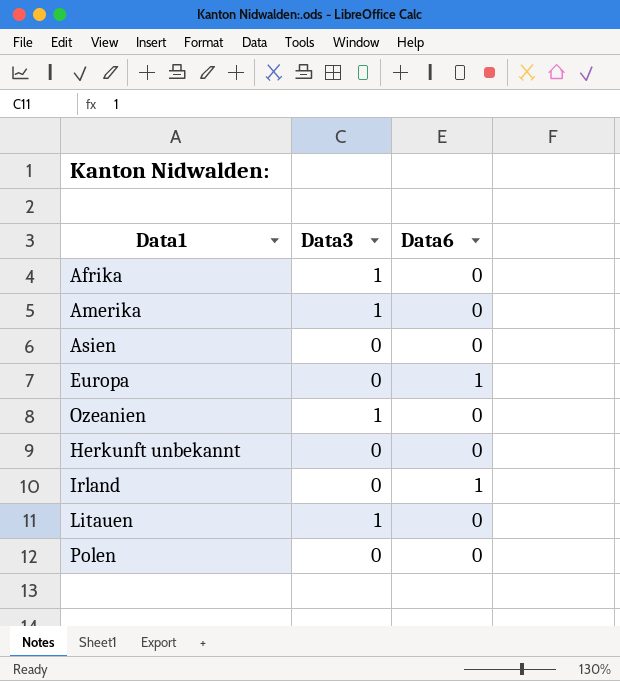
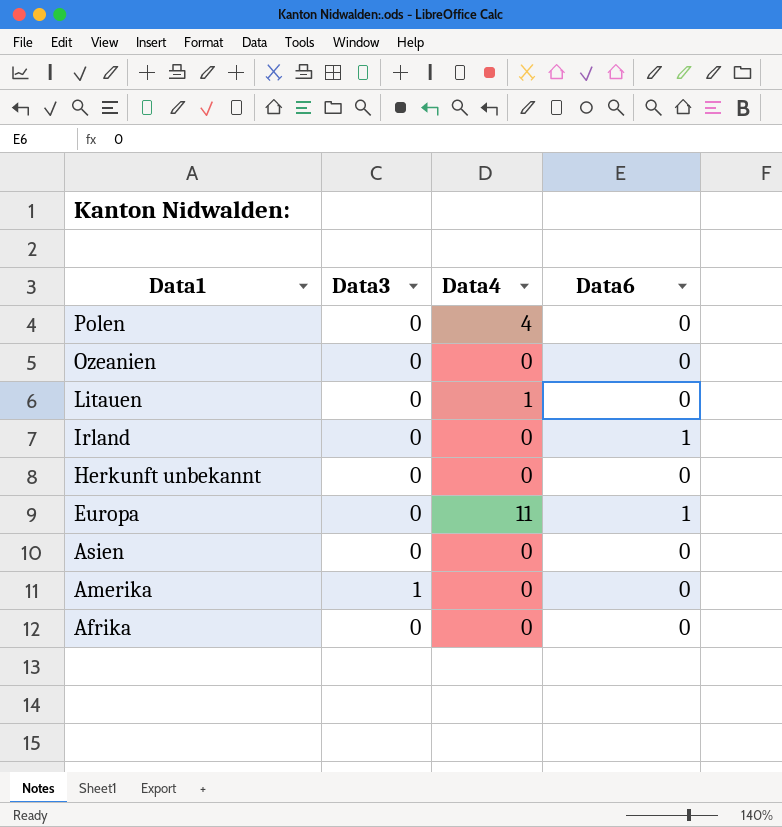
row order: none -> Data1 descending
column Data4 | position: none -> 3
Ozeanien | Data3: 1 -> 0
Litauen | Data3: 1 -> 0
Afrika | Data3: 1 -> 0

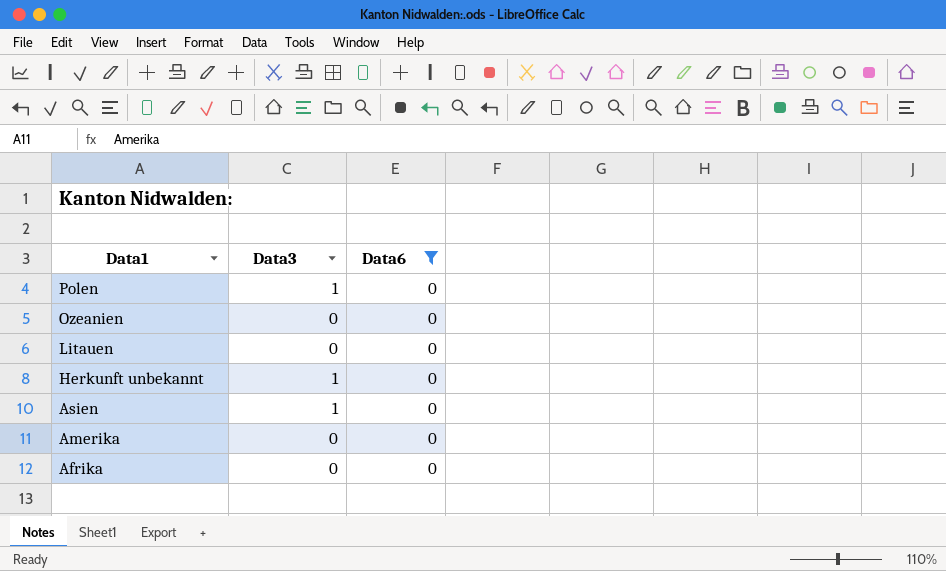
filter: none -> Data6 = 0
column Data4 | position: 3 -> none
Polen | Data3: 0 -> 1
Herkunft unbekannt | Data3: 0 -> 1
Asien | Data3: 0 -> 1
Amerika | Data3: 1 -> 0

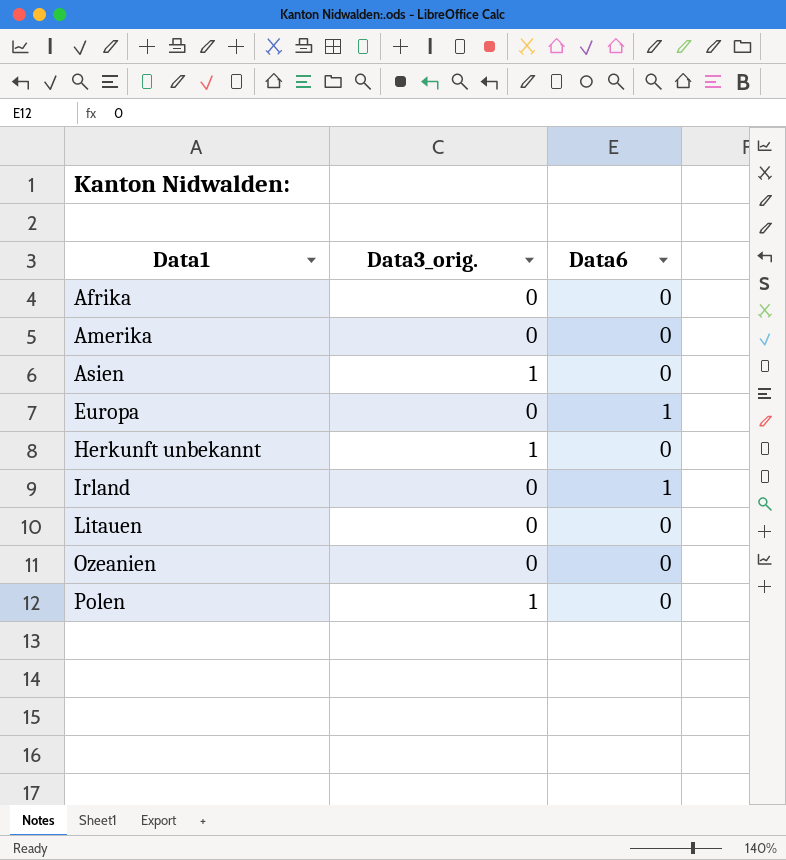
filter: Data6 = 0 -> none
row order: Data1 descending -> Data1 ascending
column name: Data3 -> Data3_orig.

